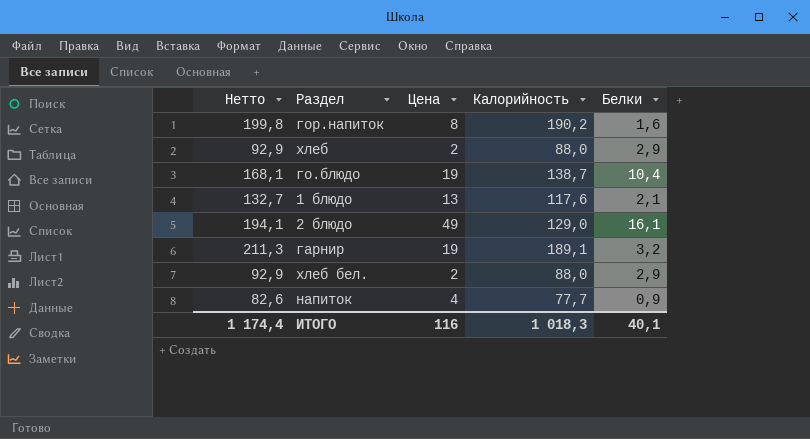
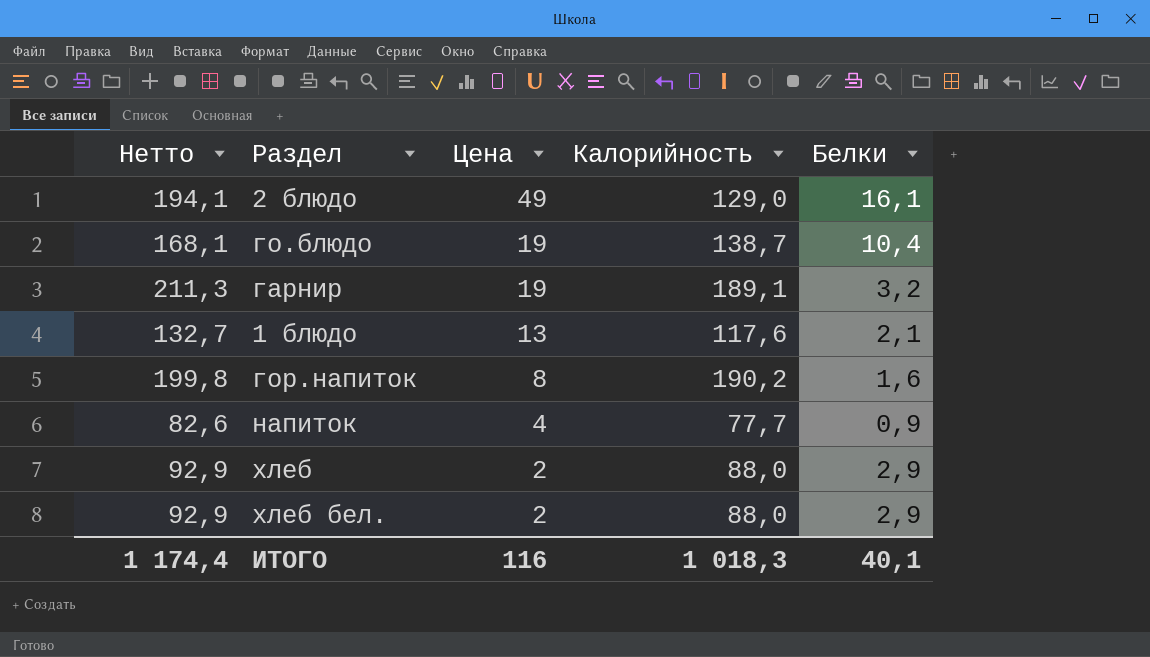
row order: none -> Цена descending

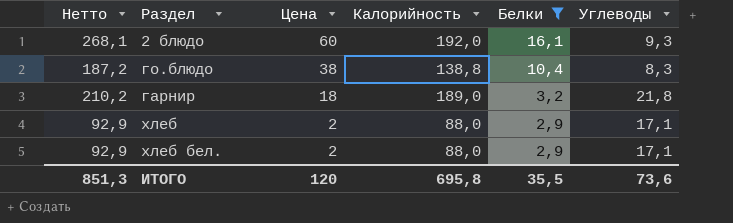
filter: none -> Белки >= 2,9
column Углеводы | position: none -> 6
2 блюдо | Нетто: 194,1 -> 268,1
2 блюдо | Цена: 49 -> 60
2 блюдо | Калорийность: 129,0 -> 192,0
го.блюдо | Нетто: 168,1 -> 187,2
го.блюдо | Цена: 19 -> 38
го.блюдо | Калорийность: 138,7 -> 138,8
гарнир | Нетто: 211,3 -> 210,2
гарнир | Цена: 19 -> 18
гарнир | Калорийность: 189,1 -> 189,0
ИТОГО | Нетто: 1 174,4 -> 851,3
ИТОГО | Цена: 116 -> 120
ИТОГО | Калорийность: 1 018,3 -> 695,8
ИТОГО | Белки: 40,1 -> 35,5

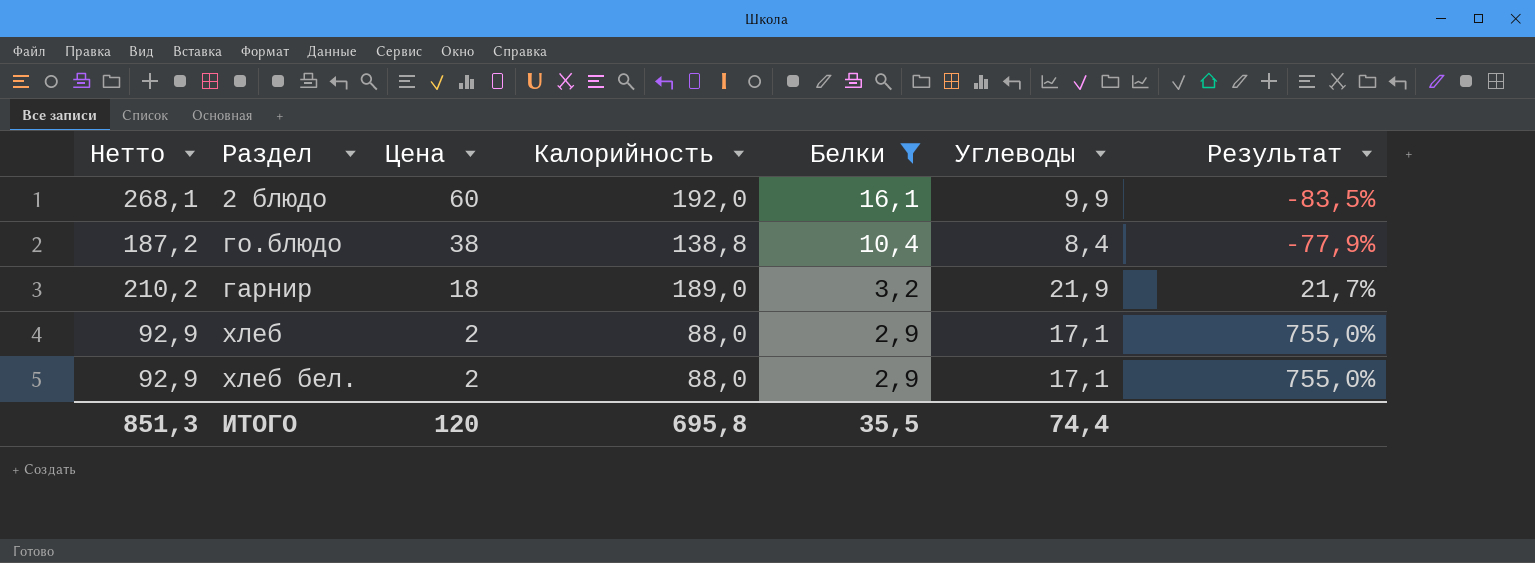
column Результат | formula: none -> ([Углеводы] - [Цена]) / [Цена]
2 блюдо | Углеводы: 9,3 -> 9,9
го.блюдо | Углеводы: 8,3 -> 8,4
гарнир | Углеводы: 21,8 -> 21,9
ИТОГО | Углеводы: 73,6 -> 74,4

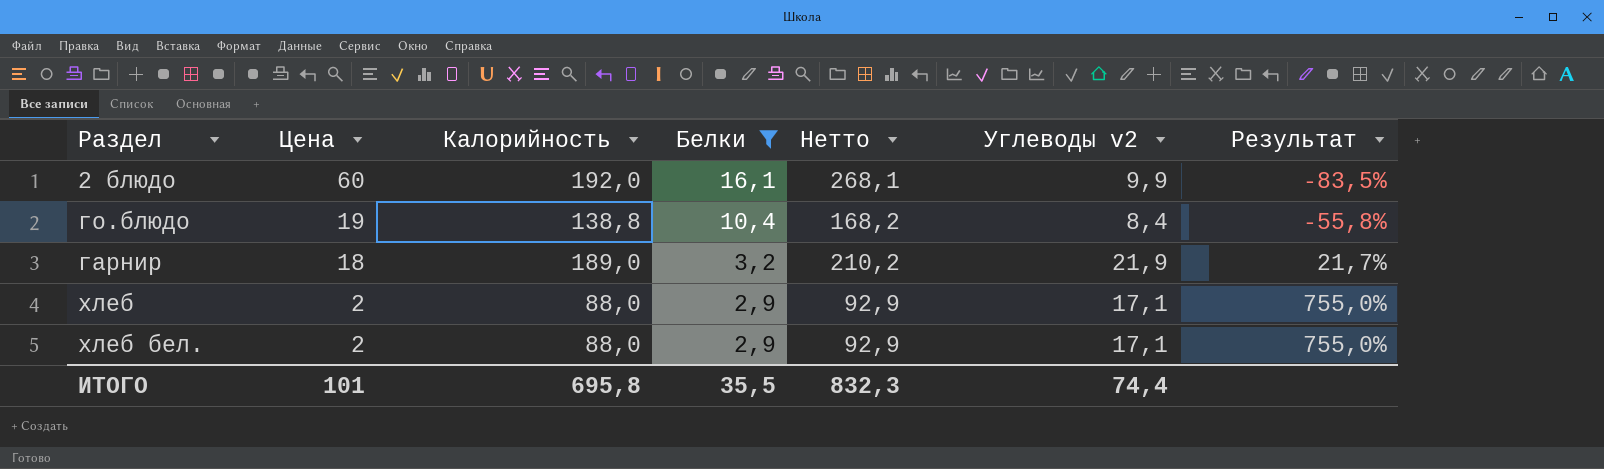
column Нетто | position: 1 -> 5
column name: Углеводы -> Углеводы v2
го.блюдо | Цена: 38 -> 19
го.блюдо | Нетто: 187,2 -> 168,2
го.блюдо | Результат: -77,9% -> -55,8%
ИТОГО | Цена: 120 -> 101
ИТОГО | Нетто: 851,3 -> 832,3

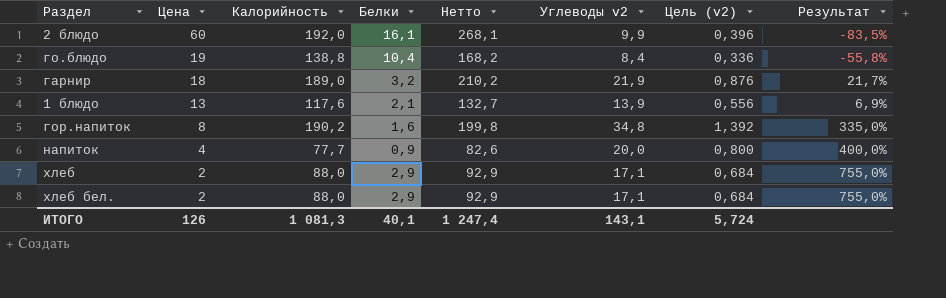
filter: Белки >= 2,9 -> none
column Цель (v2) | formula: none -> [Углеводы v2] * 0,04
ИТОГО | Цена: 101 -> 126
ИТОГО | Калорийность: 695,8 -> 1 081,3
ИТОГО | Белки: 35,5 -> 40,1
ИТОГО | Нетто: 832,3 -> 1 247,4
ИТОГО | Углеводы v2: 74,4 -> 143,1

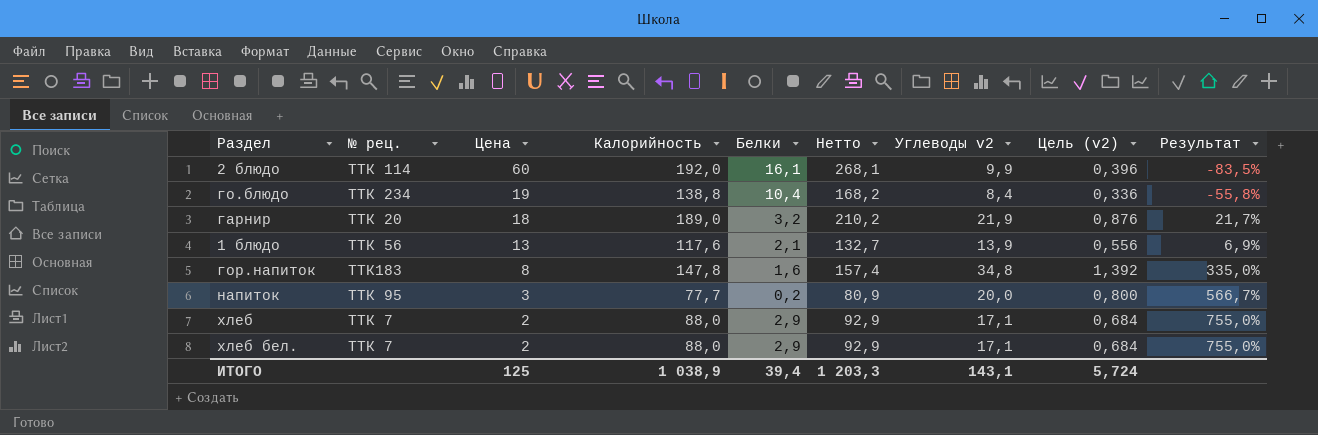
column № рец. | position: none -> 2
гор.напиток | Калорийность: 190,2 -> 147,8
гор.напиток | Нетто: 199,8 -> 157,4
напиток | Цена: 4 -> 3
напиток | Белки: 0,9 -> 0,2
напиток | Нетто: 82,6 -> 80,9
напиток | Результат: 400,0% -> 566,7%
ИТОГО | Цена: 126 -> 125
ИТОГО | Калорийность: 1 081,3 -> 1 038,9
ИТОГО | Белки: 40,1 -> 39,4
ИТОГО | Нетто: 1 247,4 -> 1 203,3

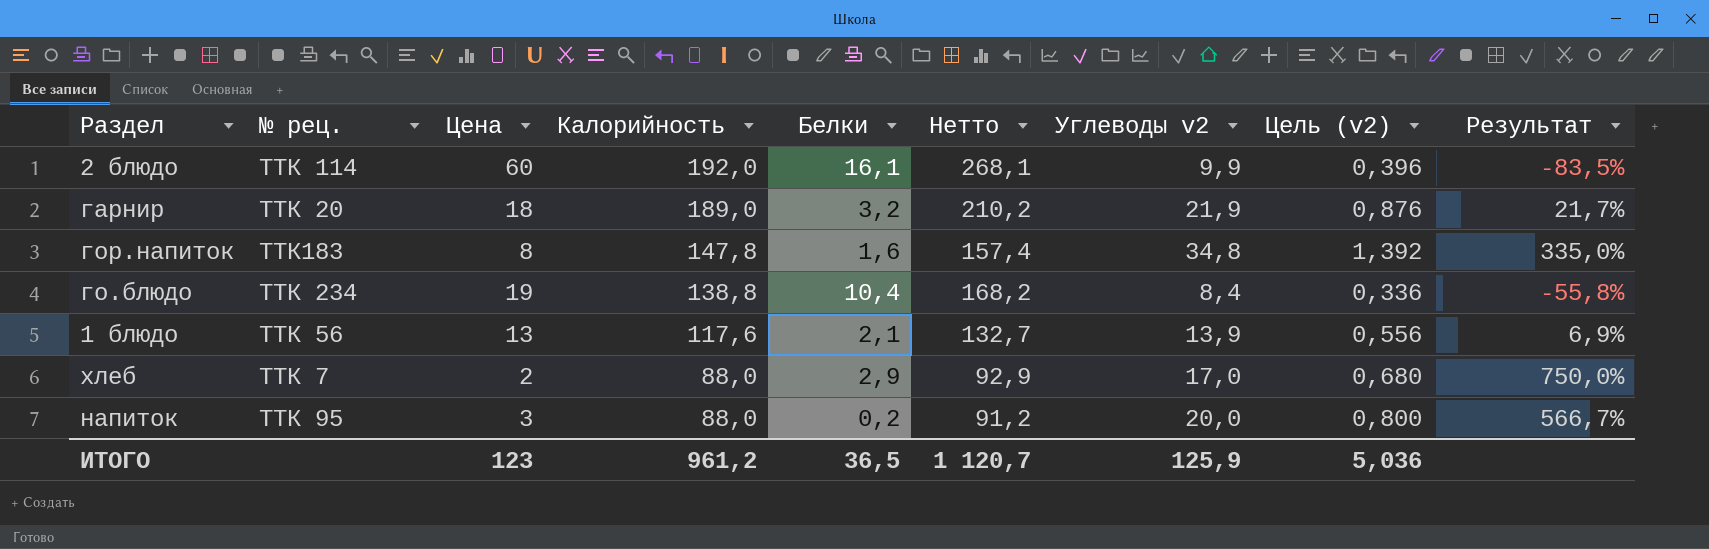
row order: Цена descending -> Калорийность descending
row хлеб бел.: ТТК 7 | 2 | 88,0 | 2,9 | 92,9 | 17,1 | 0,684 | 755,0% -> none
хлеб | Углеводы v2: 17,1 -> 17,0
хлеб | Цель (v2): 0,684 -> 0,680
хлеб | Результат: 755,0% -> 750,0%
напиток | Калорийность: 77,7 -> 88,0
напиток | Нетто: 80,9 -> 91,2
ИТОГО | Цена: 125 -> 123
ИТОГО | Калорийность: 1 038,9 -> 961,2
ИТОГО | Белки: 39,4 -> 36,5
ИТОГО | Нетто: 1 203,3 -> 1 120,7
ИТОГО | Углеводы v2: 143,1 -> 125,9
ИТОГО | Цель (v2): 5,724 -> 5,036

